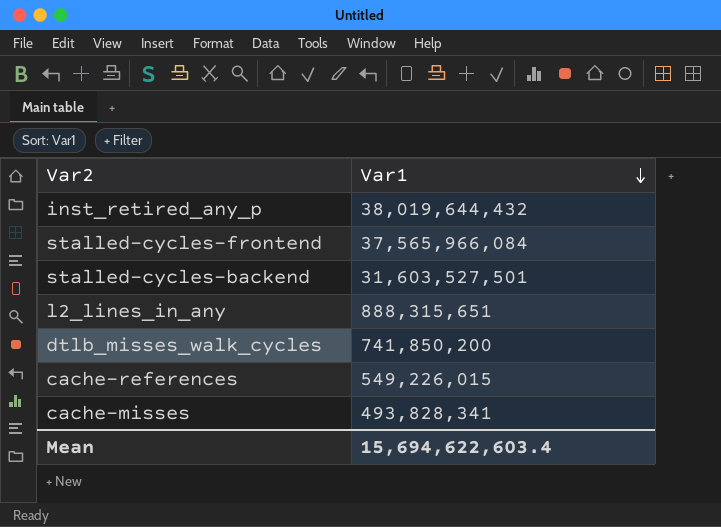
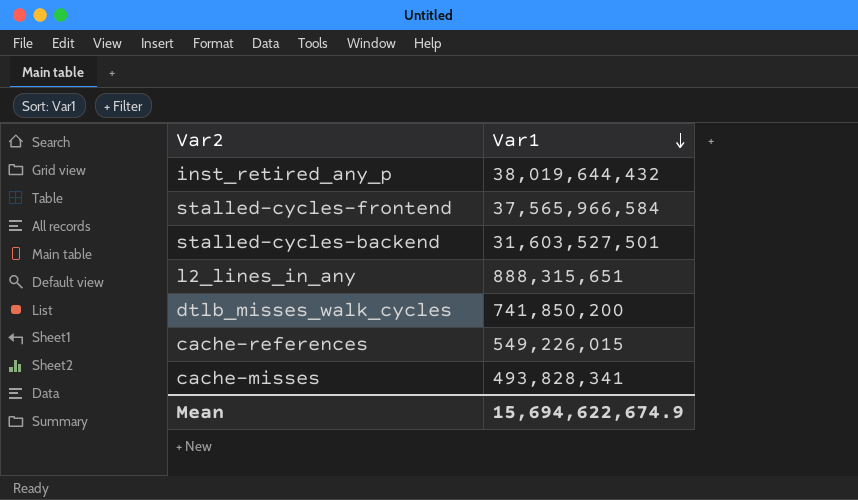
stalled-cycles-frontend | Var1: 37,565,966,084 -> 37,565,966,584
Mean | Var1: 15,694,622,603.4 -> 15,694,622,674.9

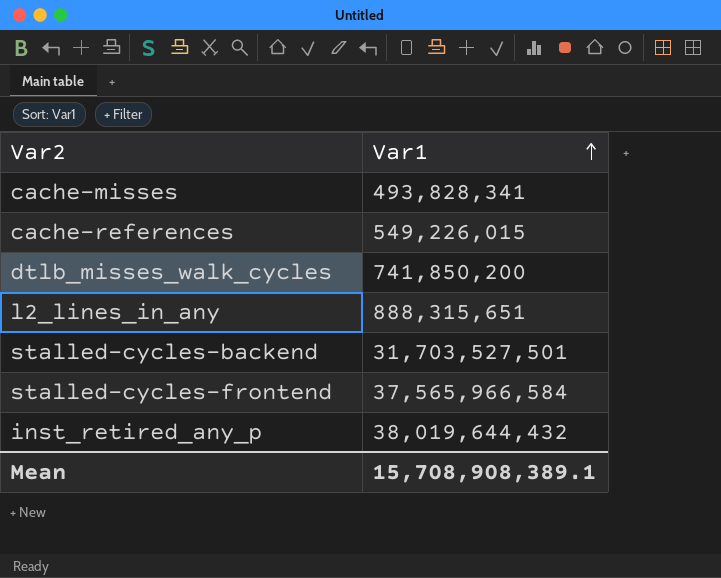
row order: Var1 descending -> Var1 ascending
stalled-cycles-backend | Var1: 31,603,527,501 -> 31,703,527,501
Mean | Var1: 15,694,622,674.9 -> 15,708,908,389.1

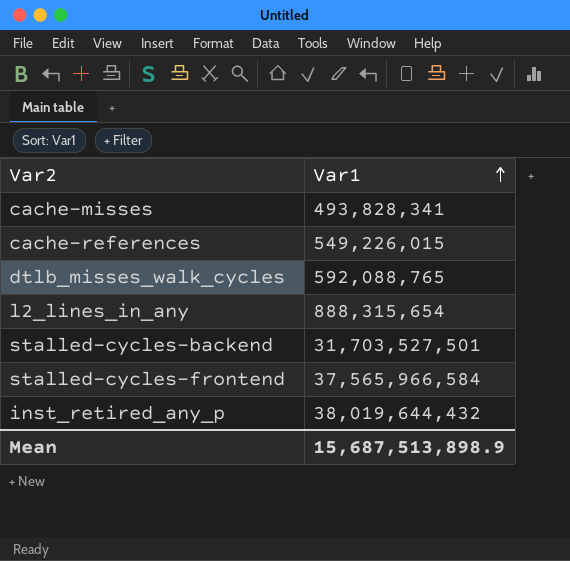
dtlb_misses_walk_cycles | Var1: 741,850,200 -> 592,088,765
l2_lines_in_any | Var1: 888,315,651 -> 888,315,654
Mean | Var1: 15,708,908,389.1 -> 15,687,513,898.9

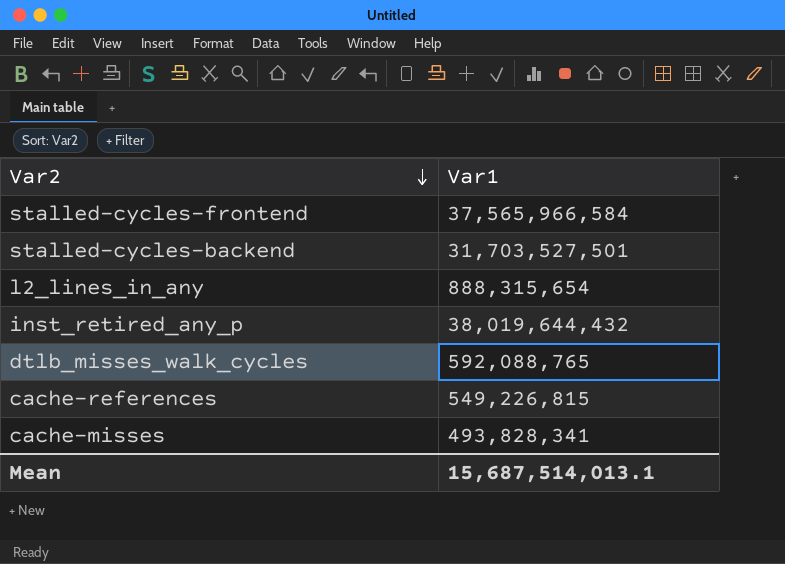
row order: Var1 ascending -> Var2 descending
cache-references | Var1: 549,226,015 -> 549,226,815
Mean | Var1: 15,687,513,898.9 -> 15,687,514,013.1

